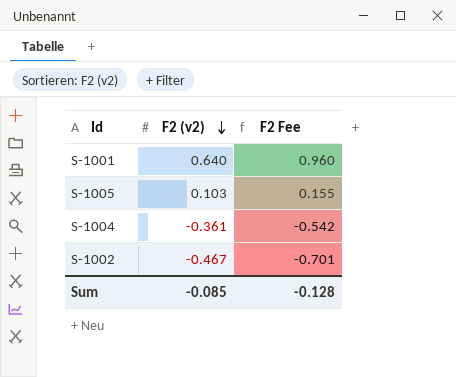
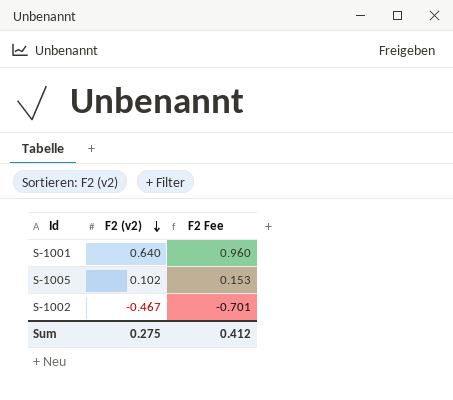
row S-1004: -0.361 | -0.542 -> none
S-1005 | F2 (v2): 0.103 -> 0.102
S-1005 | F2 Fee: 0.155 -> 0.153
Sum | F2 (v2): -0.085 -> 0.275
Sum | F2 Fee: -0.128 -> 0.412

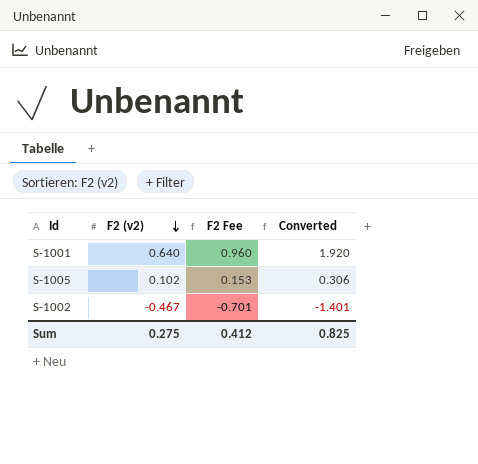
column Converted | formula: none -> [F2 (v2)] * 3

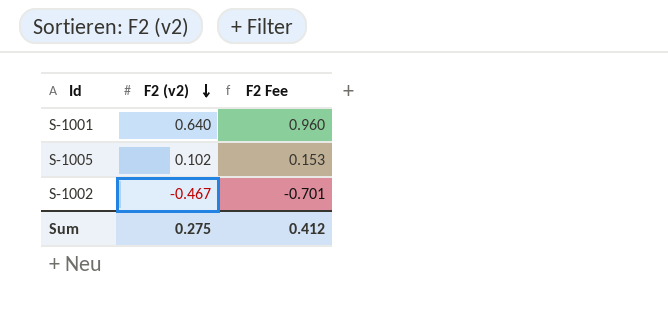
column Converted | formula: [F2 (v2)] * 3 -> none

